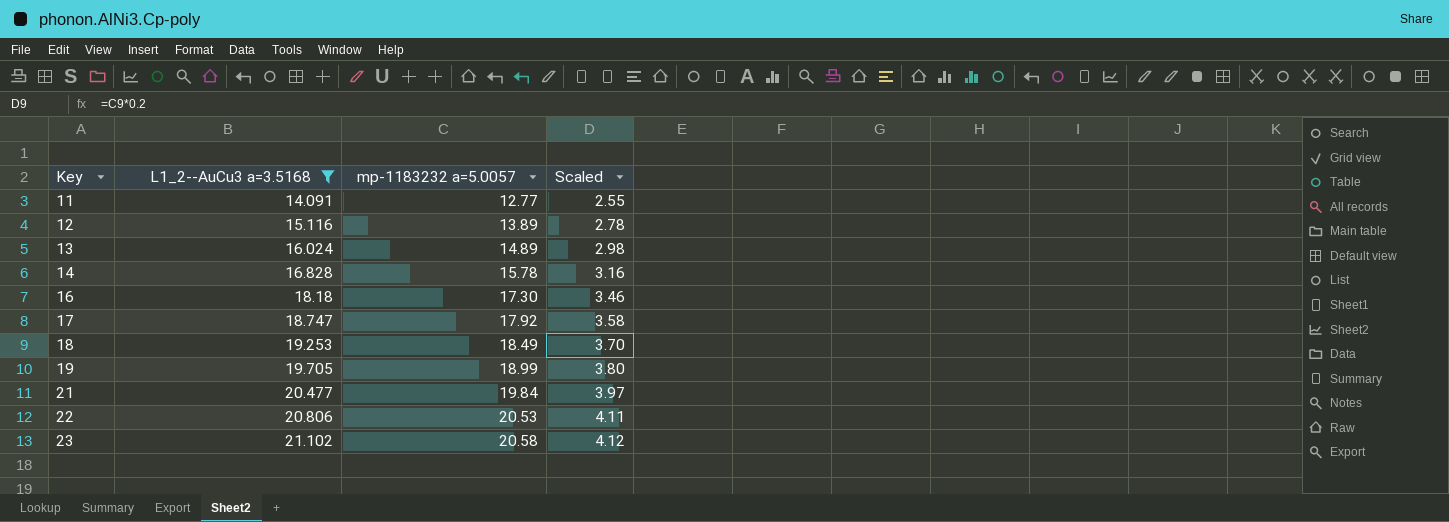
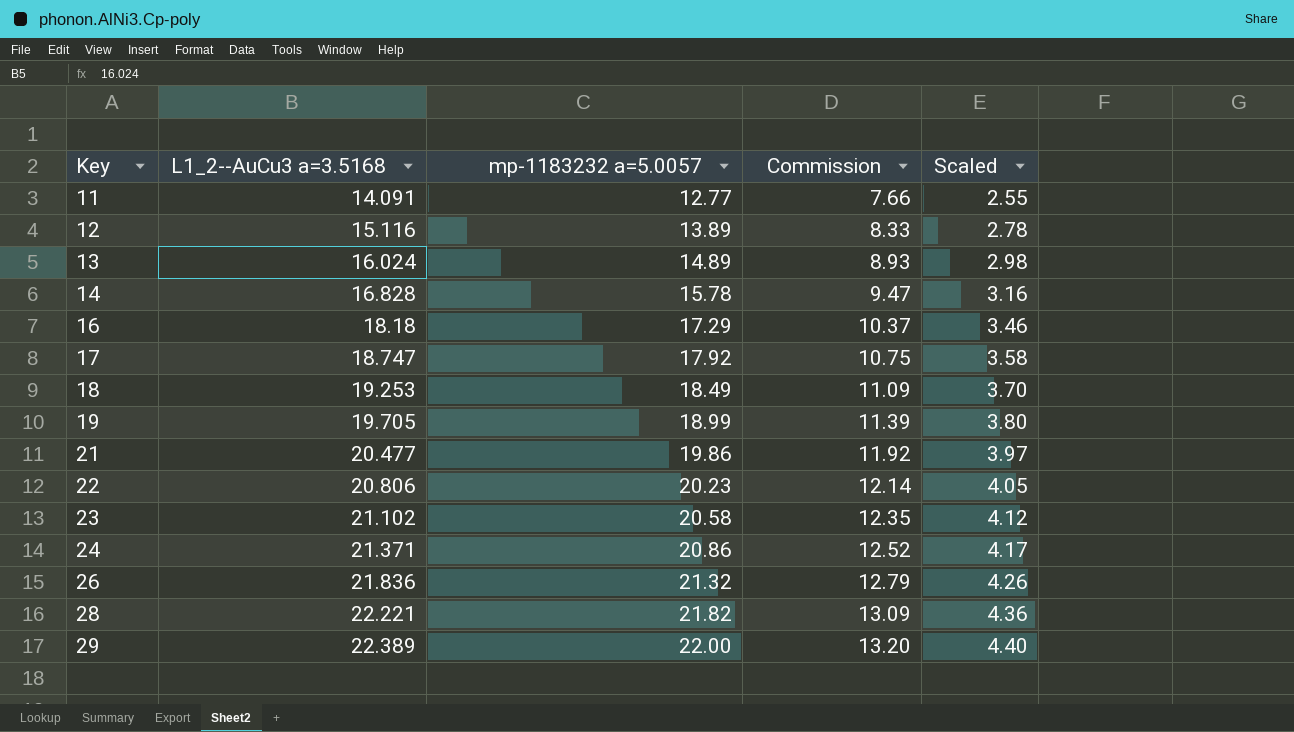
filter: L1_2--AuCu3 a=3.5168 <= 21.102 -> none
column Commission | formula: none -> [mp-1183232 a=5.0057] * 0.6
16 | mp-1183232 a=5.0057: 17.30 -> 17.29
21 | mp-1183232 a=5.0057: 19.84 -> 19.86
22 | mp-1183232 a=5.0057: 20.53 -> 20.23
22 | Scaled: 4.11 -> 4.05

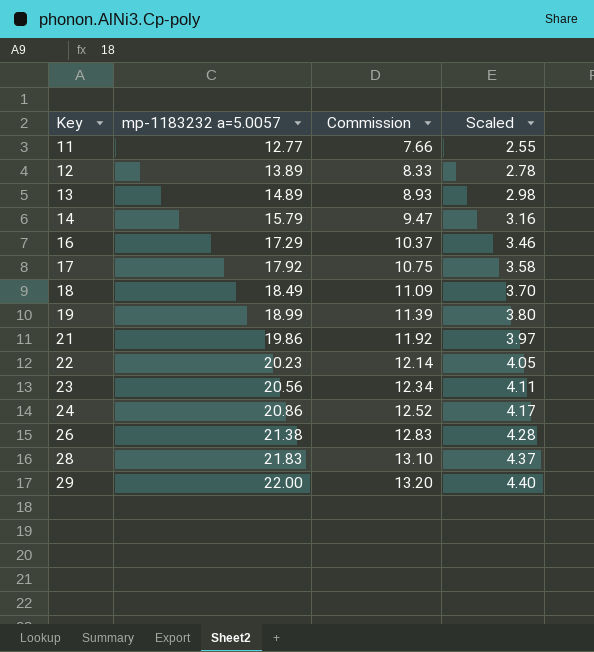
column L1_2--AuCu3 a=3.5168 | position: 2 -> none
14 | mp-1183232 a=5.0057: 15.78 -> 15.79
23 | mp-1183232 a=5.0057: 20.58 -> 20.56
23 | Commission: 12.35 -> 12.34
23 | Scaled: 4.12 -> 4.11
26 | mp-1183232 a=5.0057: 21.32 -> 21.38
26 | Commission: 12.79 -> 12.83
26 | Scaled: 4.26 -> 4.28
28 | mp-1183232 a=5.0057: 21.82 -> 21.83
28 | Commission: 13.09 -> 13.10
28 | Scaled: 4.36 -> 4.37

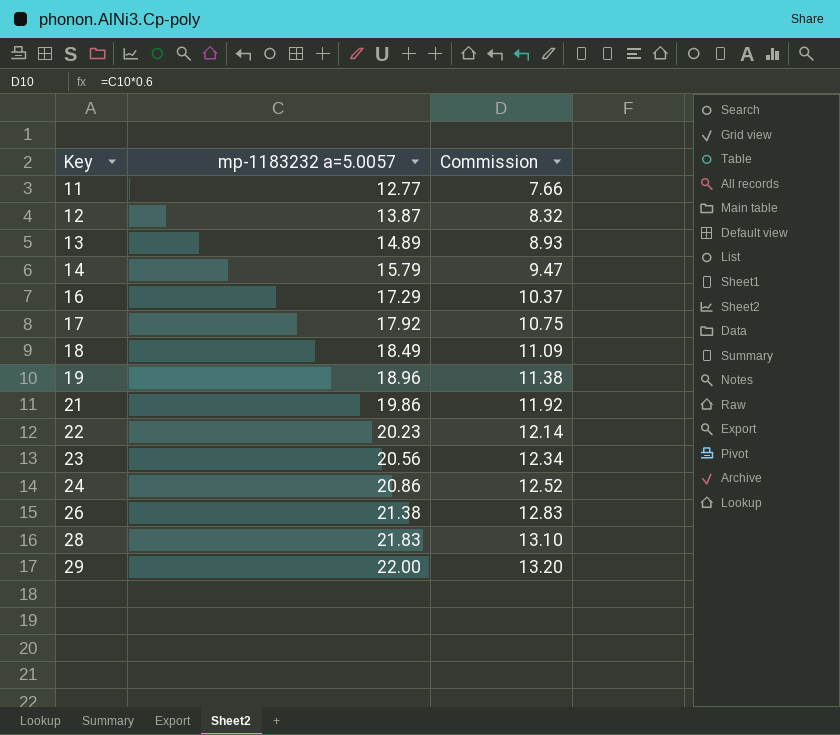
column Scaled | formula: [mp-1183232 a=5.0057] * 0.2 -> none
12 | mp-1183232 a=5.0057: 13.89 -> 13.87
12 | Commission: 8.33 -> 8.32
19 | mp-1183232 a=5.0057: 18.99 -> 18.96
19 | Commission: 11.39 -> 11.38

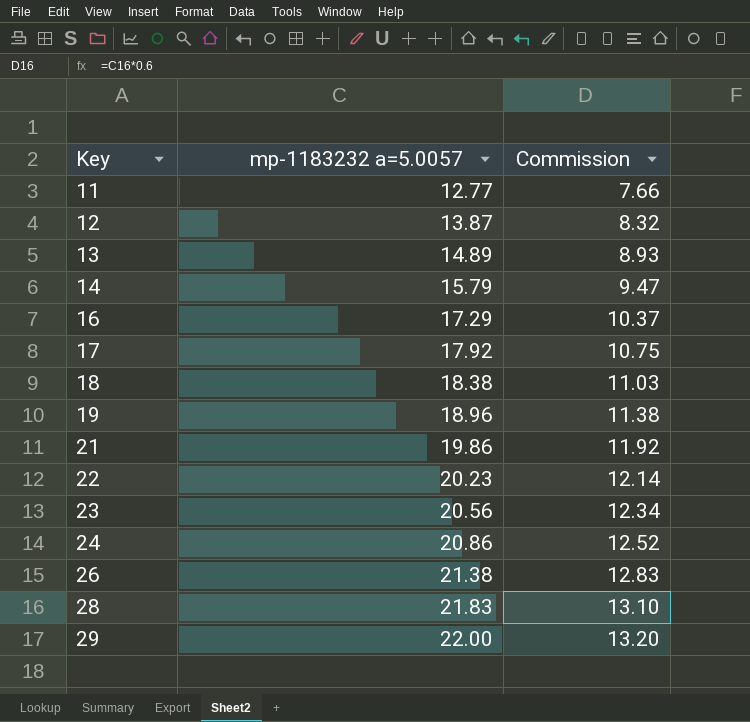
18 | mp-1183232 a=5.0057: 18.49 -> 18.38
18 | Commission: 11.09 -> 11.03

